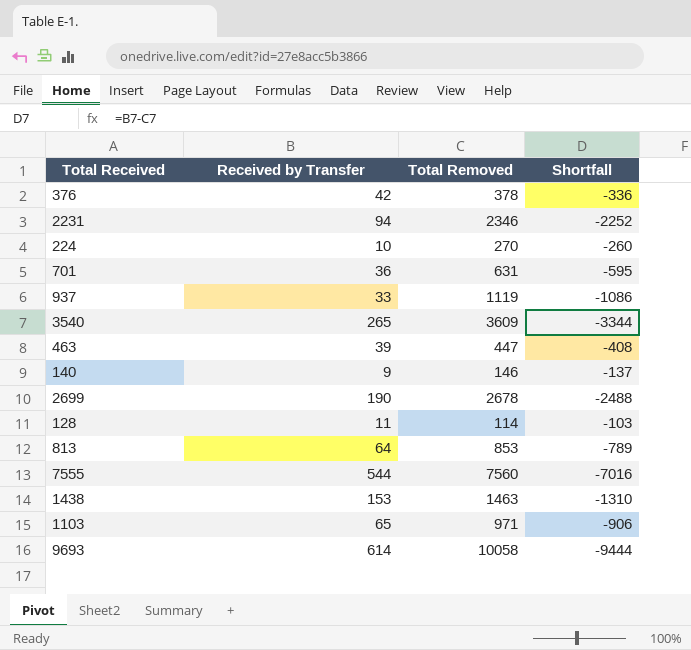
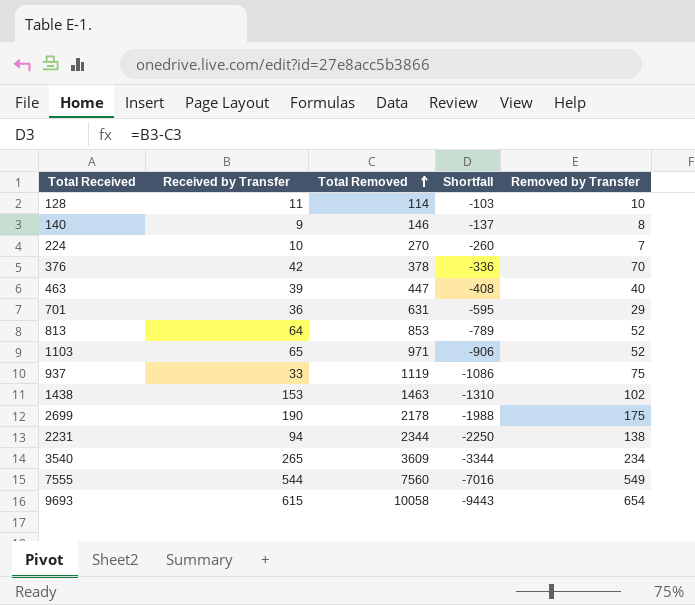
row order: none -> Total Removed ascending
column Removed by Transfer | position: none -> 5
2699 | Total Removed: 2678 -> 2178
2699 | Shortfall: -2488 -> -1988
2231 | Total Removed: 2346 -> 2344
2231 | Shortfall: -2252 -> -2250
9693 | Received by Transfer: 614 -> 615
9693 | Shortfall: -9444 -> -9443

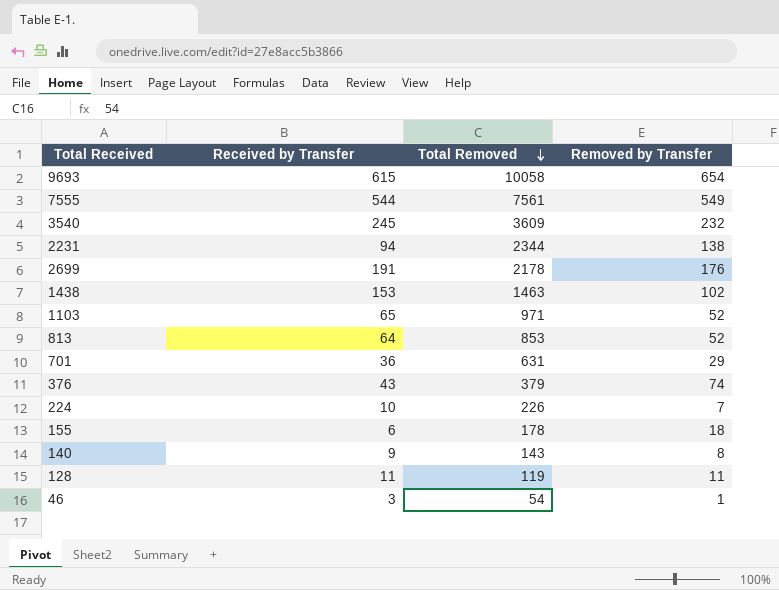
row order: Total Removed ascending -> Total Removed descending
column Shortfall | formula: [Received by Transfer] - [Total Removed] -> none
row 463: 39 | 447 | -408 | 40 -> none
row 937: 33 | 1119 | -1086 | 75 -> none
7555 | Total Removed: 7560 -> 7561
3540 | Received by Transfer: 265 -> 245
3540 | Removed by Transfer: 234 -> 232
2699 | Received by Transfer: 190 -> 191
2699 | Removed by Transfer: 175 -> 176
376 | Received by Transfer: 42 -> 43
376 | Total Removed: 378 -> 379
376 | Removed by Transfer: 70 -> 74
224 | Total Removed: 270 -> 226
row 155: none -> 6 | 178 | 18
140 | Total Removed: 146 -> 143
128 | Total Removed: 114 -> 119
128 | Removed by Transfer: 10 -> 11
row 46: none -> 3 | 54 | 1

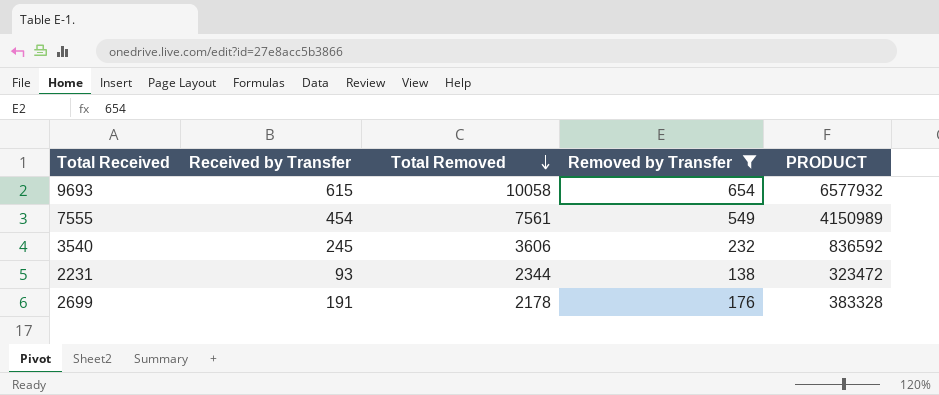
filter: none -> Removed by Transfer >= 138
column PRODUCT | formula: none -> [Total Removed] * [Removed by Transfer]
7555 | Received by Transfer: 544 -> 454
3540 | Total Removed: 3609 -> 3606
2231 | Received by Transfer: 94 -> 93

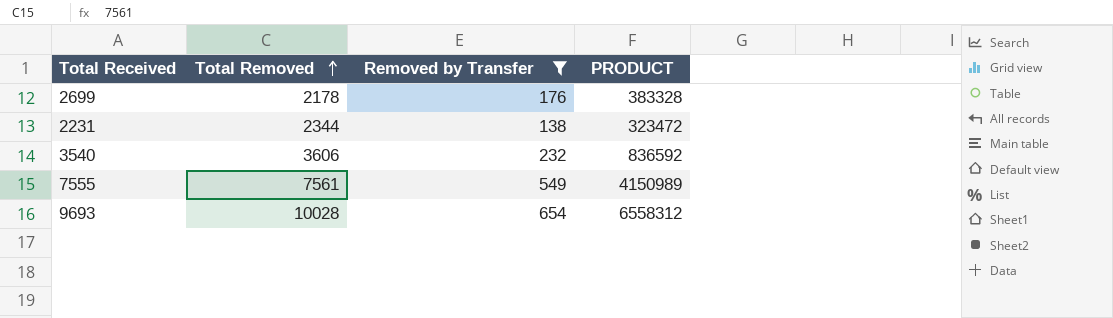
row order: Total Removed descending -> Total Removed ascending
column Received by Transfer | position: 2 -> none
9693 | Total Removed: 10058 -> 10028
9693 | PRODUCT: 6577932 -> 6558312

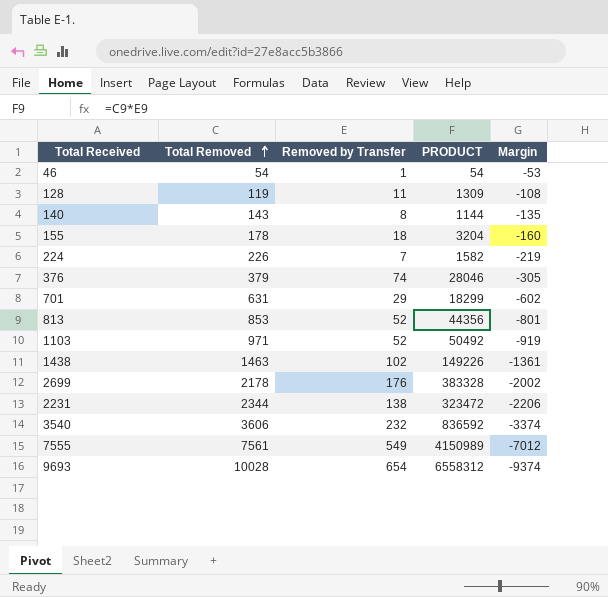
filter: Removed by Transfer >= 138 -> none
column Margin | formula: none -> [Removed by Transfer] - [Total Removed]

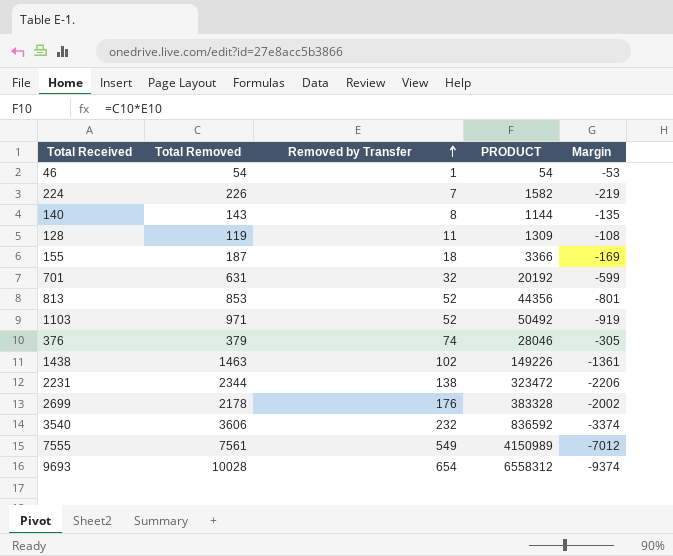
row order: Total Removed ascending -> Removed by Transfer ascending
155 | Total Removed: 178 -> 187
155 | PRODUCT: 3204 -> 3366
155 | Margin: -160 -> -169
701 | Removed by Transfer: 29 -> 32
701 | PRODUCT: 18299 -> 20192
701 | Margin: -602 -> -599

